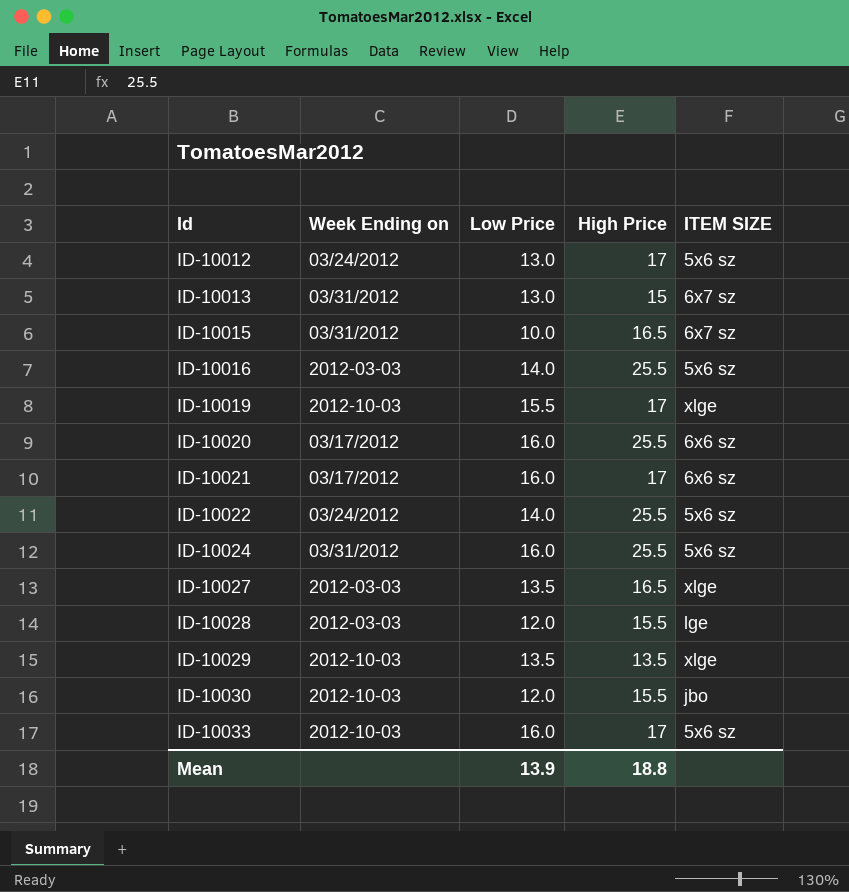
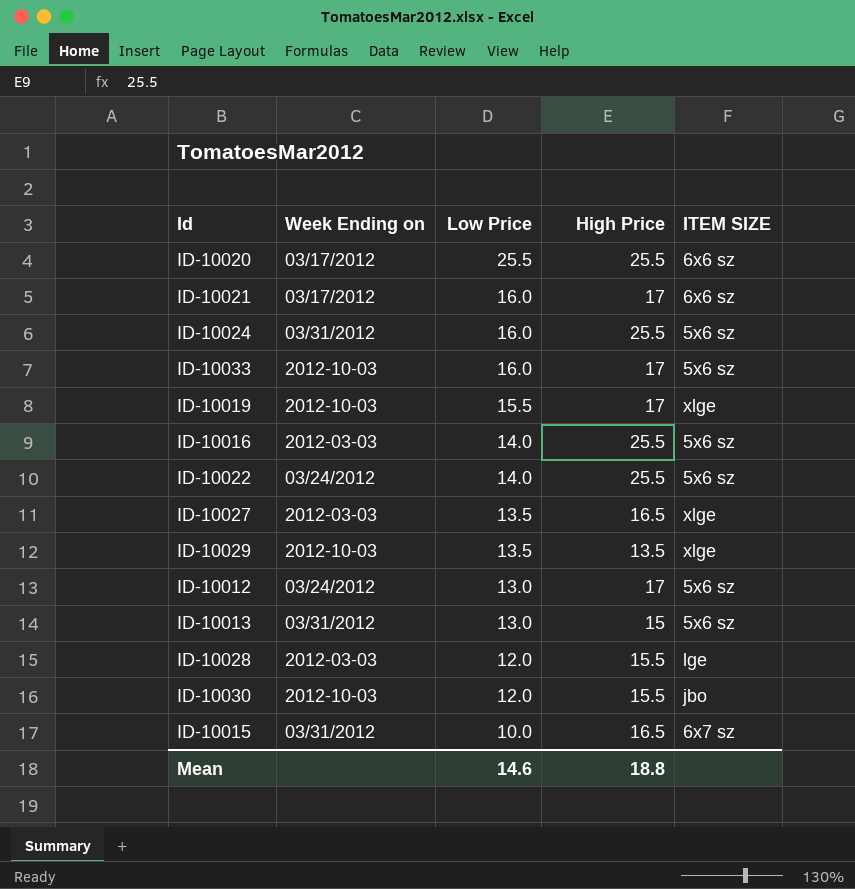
row order: Id ascending -> Low Price descending
ID-10020 | Low Price: 16.0 -> 25.5
ID-10013 | ITEM SIZE: 6x7 sz -> 5x6 sz
Mean | Low Price: 13.9 -> 14.6

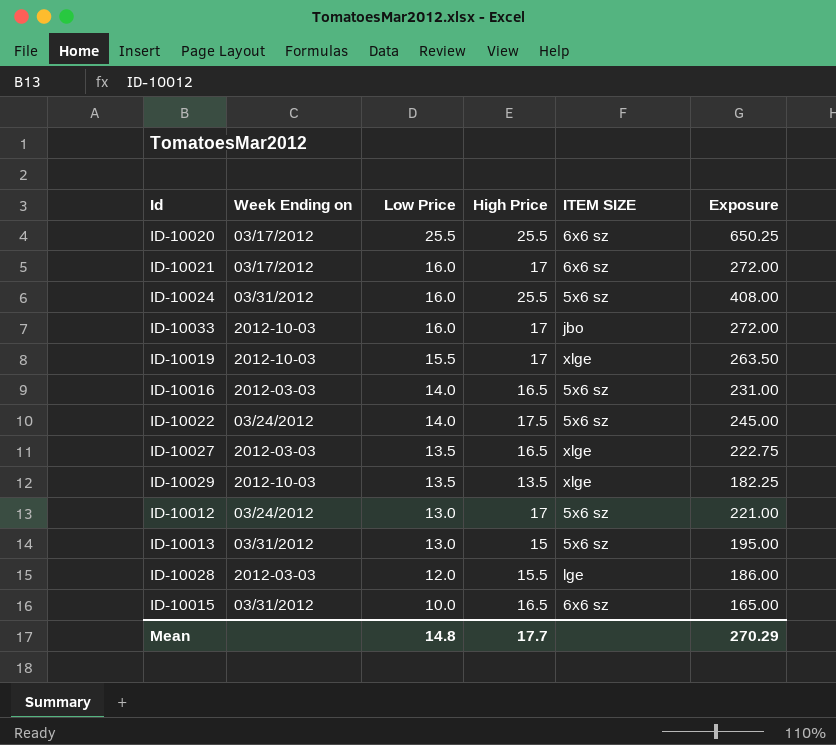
column Exposure | formula: none -> [Low Price] * [High Price]
row ID-10030: 2012-10-03 | 12.0 | 15.5 | jbo -> none
ID-10033 | ITEM SIZE: 5x6 sz -> jbo
ID-10016 | High Price: 25.5 -> 16.5
ID-10022 | High Price: 25.5 -> 17.5
ID-10015 | ITEM SIZE: 6x7 sz -> 6x6 sz
Mean | Low Price: 14.6 -> 14.8
Mean | High Price: 18.8 -> 17.7

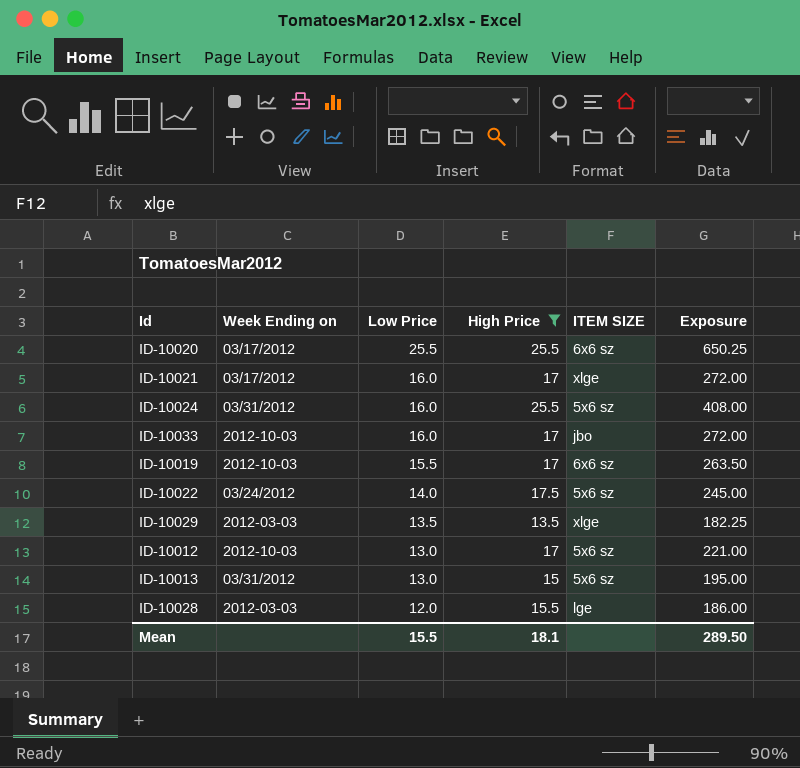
filter: none -> High Price != 16.5
ID-10021 | ITEM SIZE: 6x6 sz -> xlge
ID-10019 | ITEM SIZE: xlge -> 6x6 sz
ID-10029 | Week Ending on: 2012-10-03 -> 2012-03-03
ID-10012 | Week Ending on: 03/24/2012 -> 2012-10-03
Mean | Low Price: 14.8 -> 15.5
Mean | High Price: 17.7 -> 18.1
Mean | Exposure: 270.29 -> 289.50

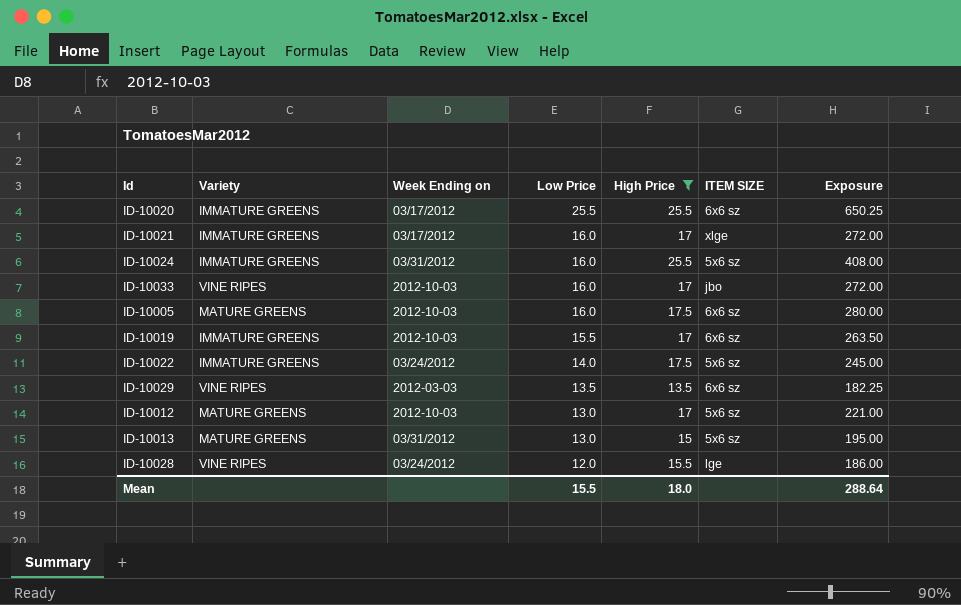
column Variety | position: none -> 2
row ID-10005: none -> MATURE GREENS | 2012-10-03 | 16.0 | 17.5 | 6x6 sz | 280.00
ID-10029 | ITEM SIZE: xlge -> 6x6 sz
ID-10028 | Week Ending on: 2012-03-03 -> 03/24/2012
Mean | High Price: 18.1 -> 18.0
Mean | Exposure: 289.50 -> 288.64

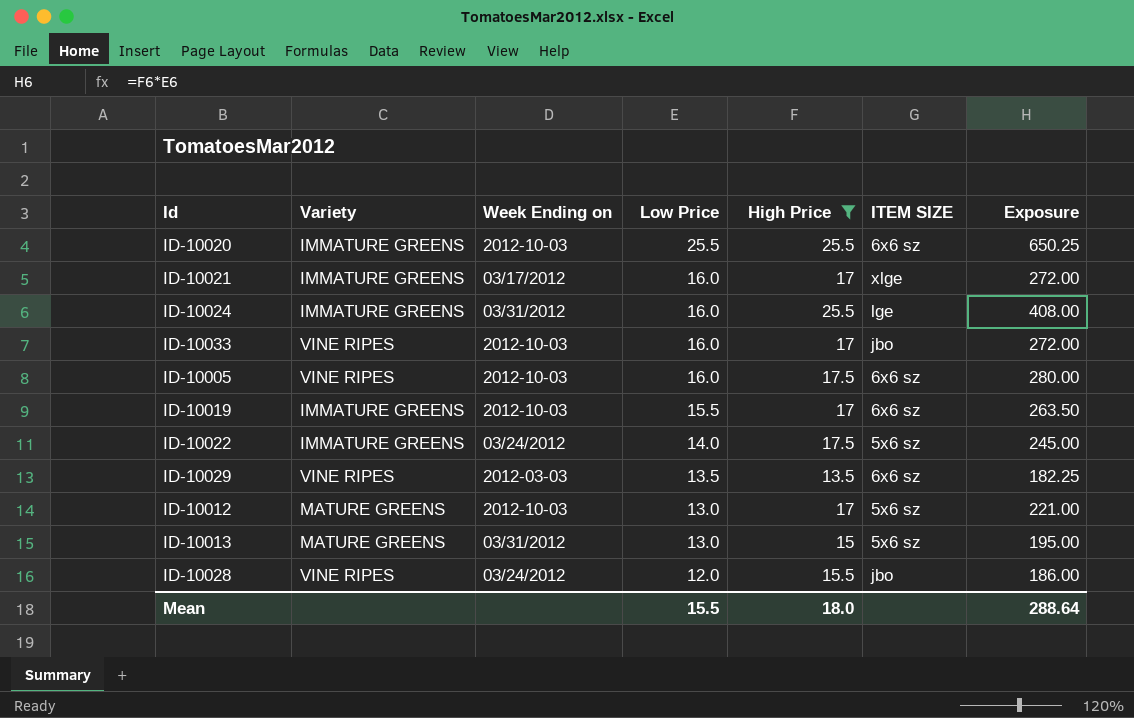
ID-10020 | Week Ending on: 03/17/2012 -> 2012-10-03
ID-10024 | ITEM SIZE: 5x6 sz -> lge
ID-10005 | Variety: MATURE GREENS -> VINE RIPES
ID-10028 | ITEM SIZE: lge -> jbo

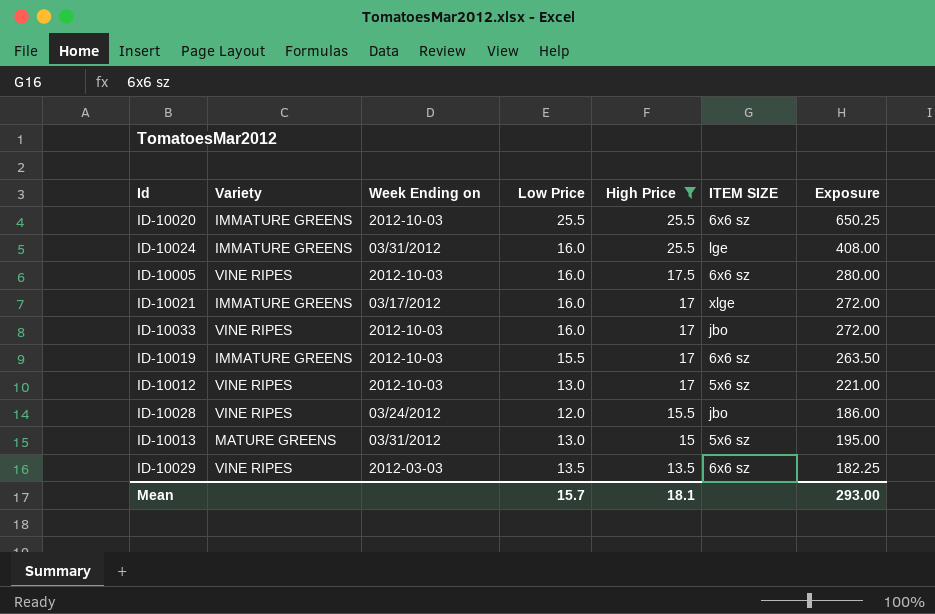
row order: Low Price descending -> High Price descending
row ID-10022: IMMATURE GREENS | 03/24/2012 | 14.0 | 17.5 | 5x6 sz | 245.00 -> none
ID-10012 | Variety: MATURE GREENS -> VINE RIPES
Mean | Low Price: 15.5 -> 15.7
Mean | High Price: 18.0 -> 18.1
Mean | Exposure: 288.64 -> 293.00

